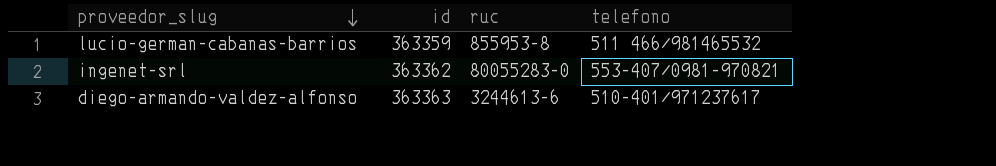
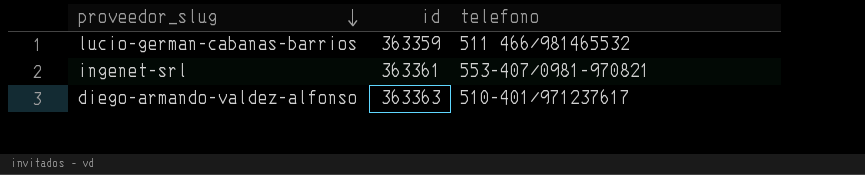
column ruc | position: 3 -> none
ingenet-srl | id: 363362 -> 363361

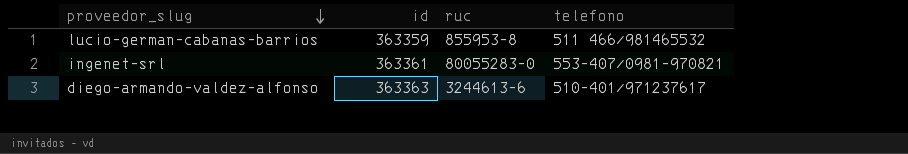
column ruc | position: none -> 3

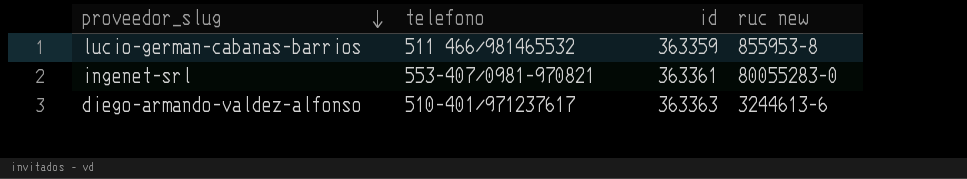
column telefono | position: 4 -> 2
column name: ruc -> ruc new

